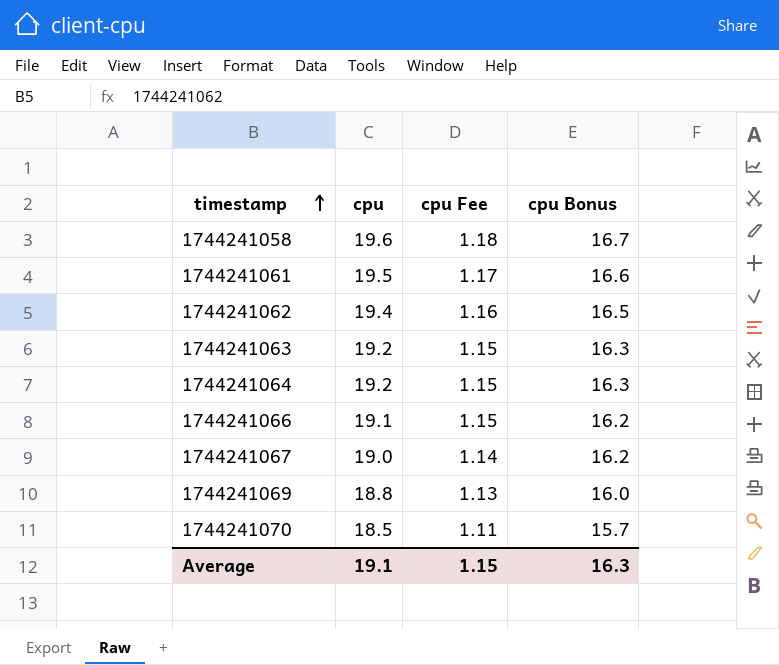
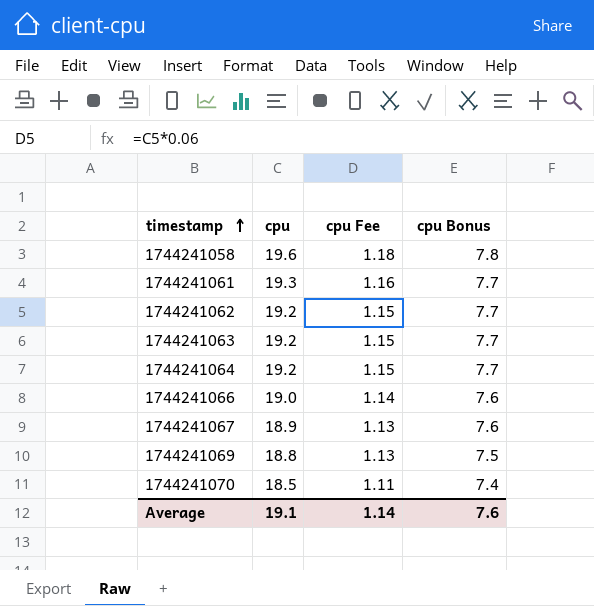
column cpu Bonus | formula: [cpu] * 0.85 -> [cpu] * 0.4
1744241061 | cpu: 19.5 -> 19.3
1744241061 | cpu Fee: 1.17 -> 1.16
1744241062 | cpu: 19.4 -> 19.2
1744241062 | cpu Fee: 1.16 -> 1.15
1744241066 | cpu: 19.1 -> 19.0
1744241066 | cpu Fee: 1.15 -> 1.14
1744241067 | cpu: 19.0 -> 18.9
1744241067 | cpu Fee: 1.14 -> 1.13
Average | cpu Fee: 1.15 -> 1.14
Average | cpu Bonus: 16.3 -> 7.6

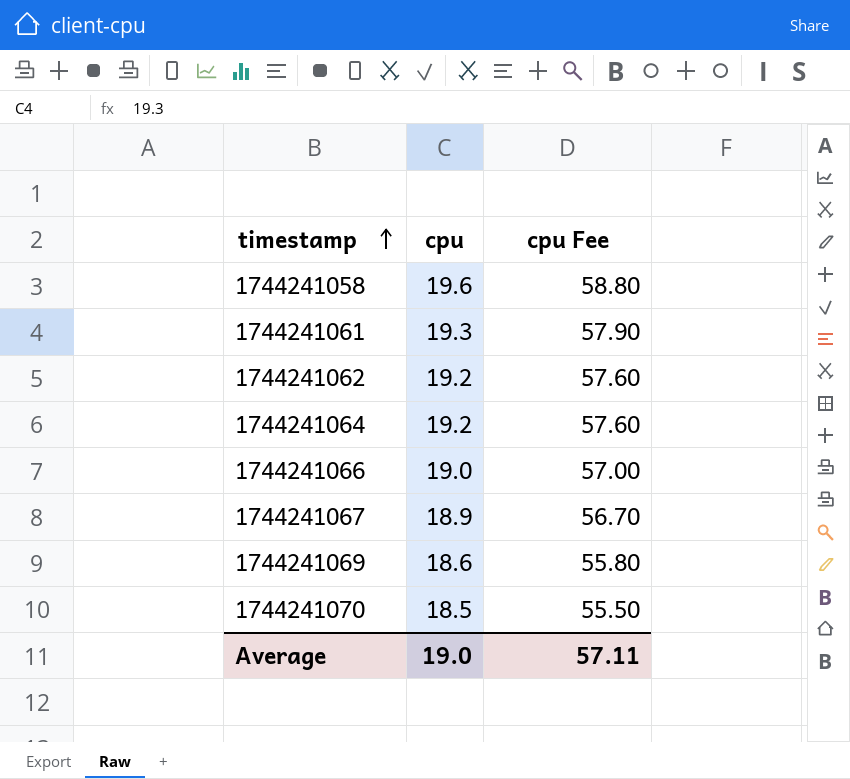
column cpu Bonus | formula: [cpu] * 0.4 -> none
column cpu Fee | formula: [cpu] * 0.06 -> [cpu] * 3
row 1744241063: 19.2 | 1.15 | 7.7 -> none
1744241069 | cpu: 18.8 -> 18.6
Average | cpu: 19.1 -> 19.0
Average | cpu Fee: 1.14 -> 57.11

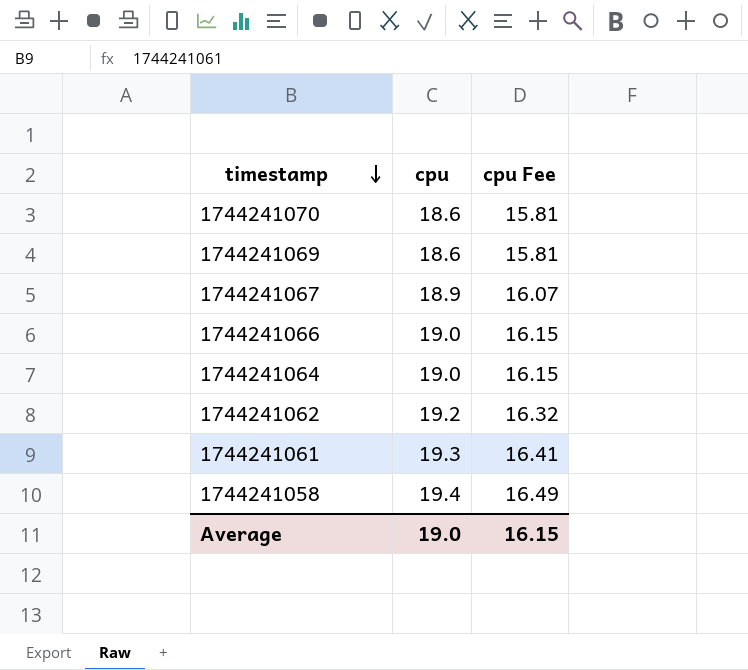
row order: timestamp ascending -> timestamp descending
column cpu Fee | formula: [cpu] * 3 -> [cpu] * 0.85
1744241070 | cpu: 18.5 -> 18.6
1744241064 | cpu: 19.2 -> 19.0
1744241058 | cpu: 19.6 -> 19.4
Average | cpu Fee: 57.11 -> 16.15

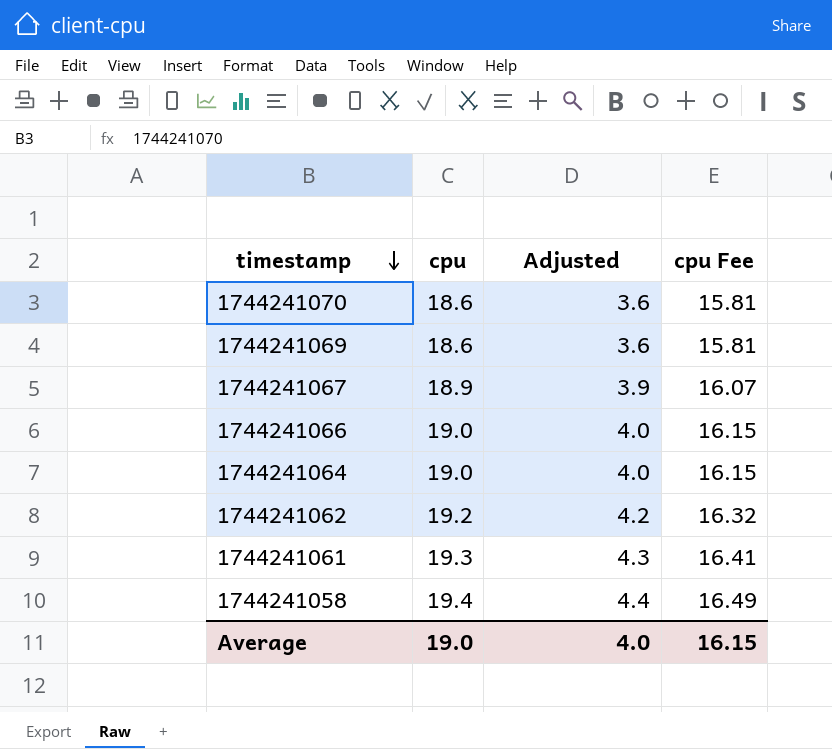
column Adjusted | formula: none -> [cpu] - 15

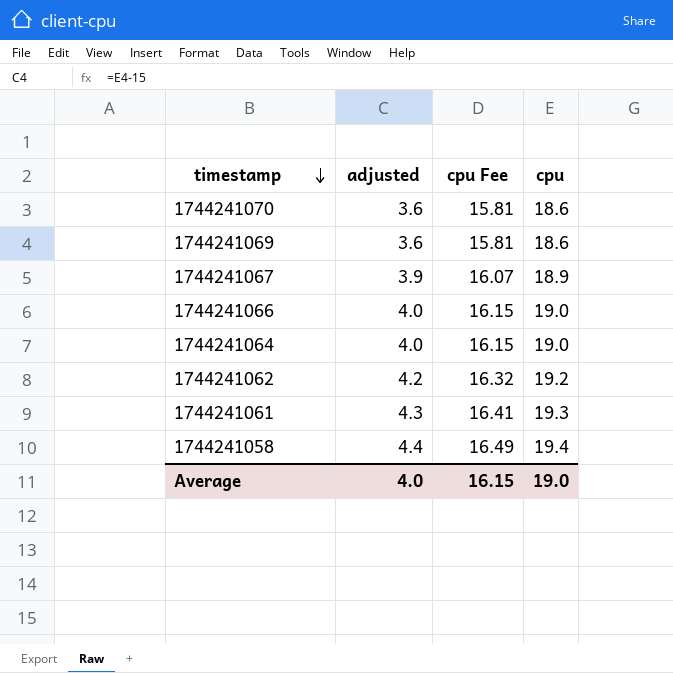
column name: Adjusted -> adjusted
column cpu | position: 2 -> 4

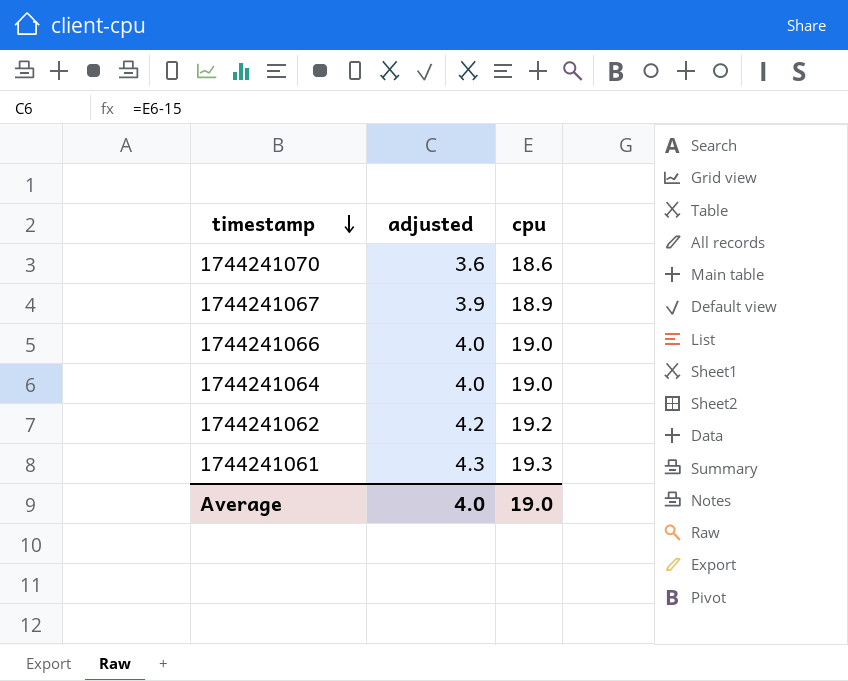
column cpu Fee | formula: [cpu] * 0.85 -> none
row 1744241069: 3.6 | 15.81 | 18.6 -> none
row 1744241058: 4.4 | 16.49 | 19.4 -> none

